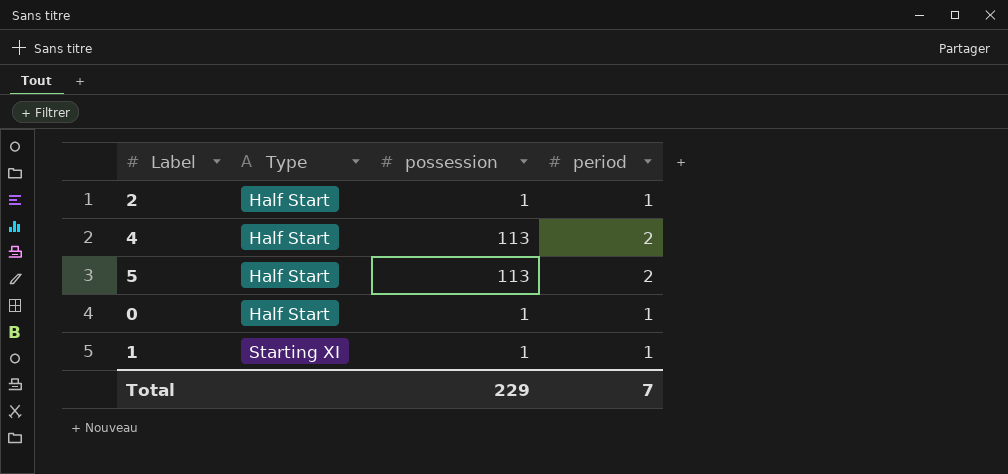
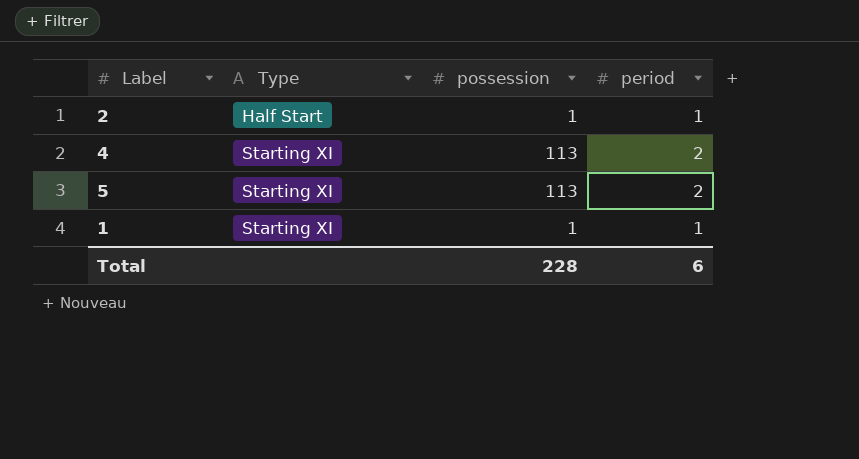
row 0: Half Start | 1 | 1 -> none
4 | Type: Half Start -> Starting XI
5 | Type: Half Start -> Starting XI
Total | possession: 229 -> 228
Total | period: 7 -> 6

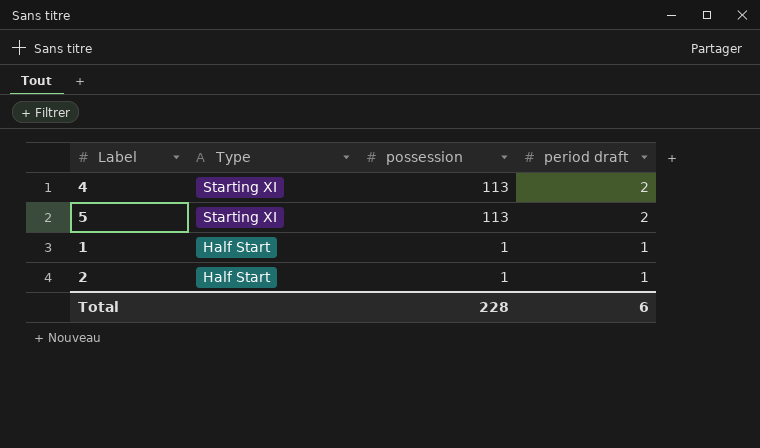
row order: Type ascending -> Type descending
column name: period -> period draft
1 | Type: Starting XI -> Half Start

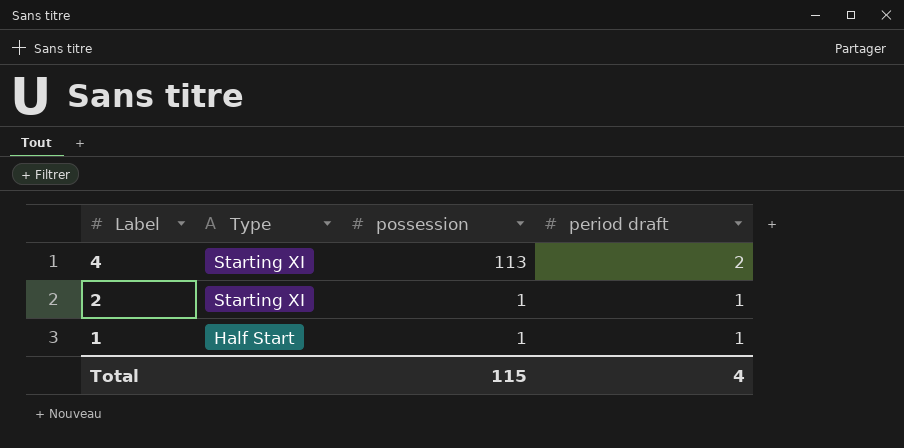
row order: Type descending -> Label descending
row 5: Starting XI | 113 | 2 -> none
2 | Type: Half Start -> Starting XI
Total | possession: 228 -> 115
Total | period draft: 6 -> 4

